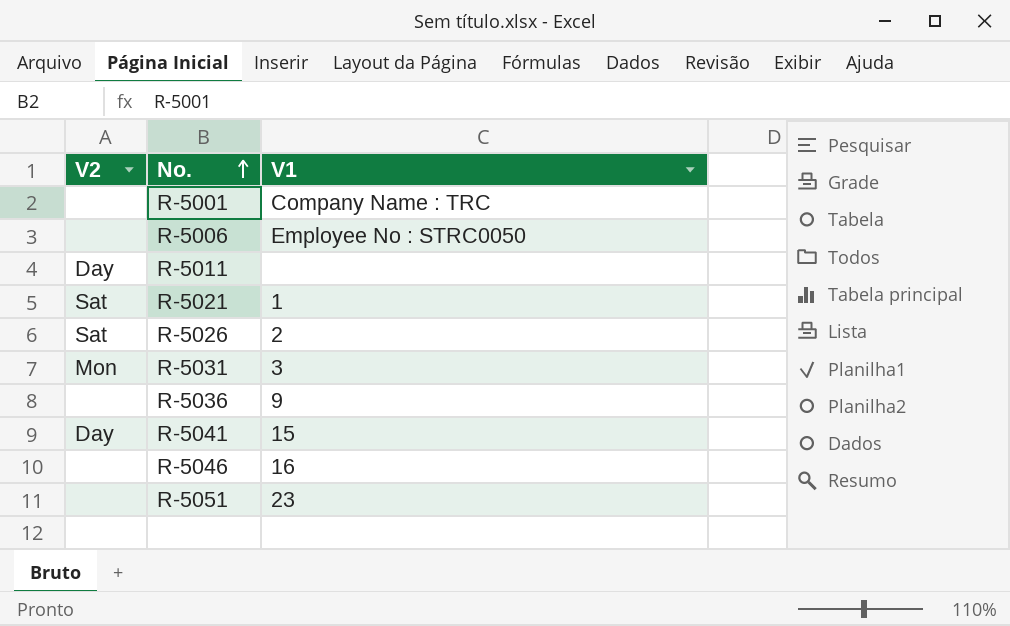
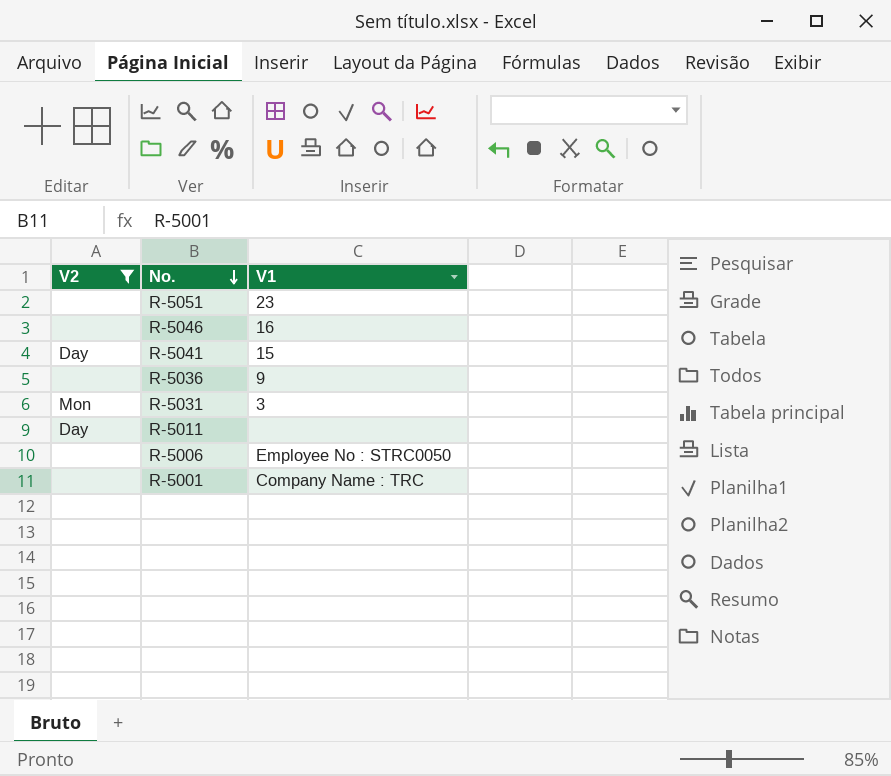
filter: none -> V2 != Sat
row order: No. ascending -> No. descending

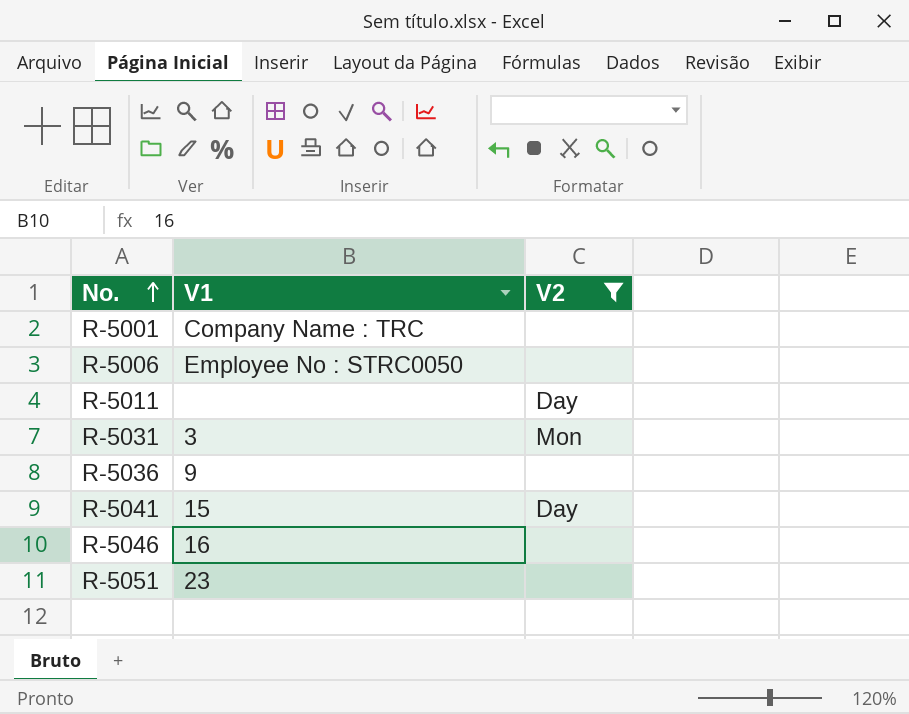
row order: No. descending -> No. ascending
column V2 | position: 1 -> 3

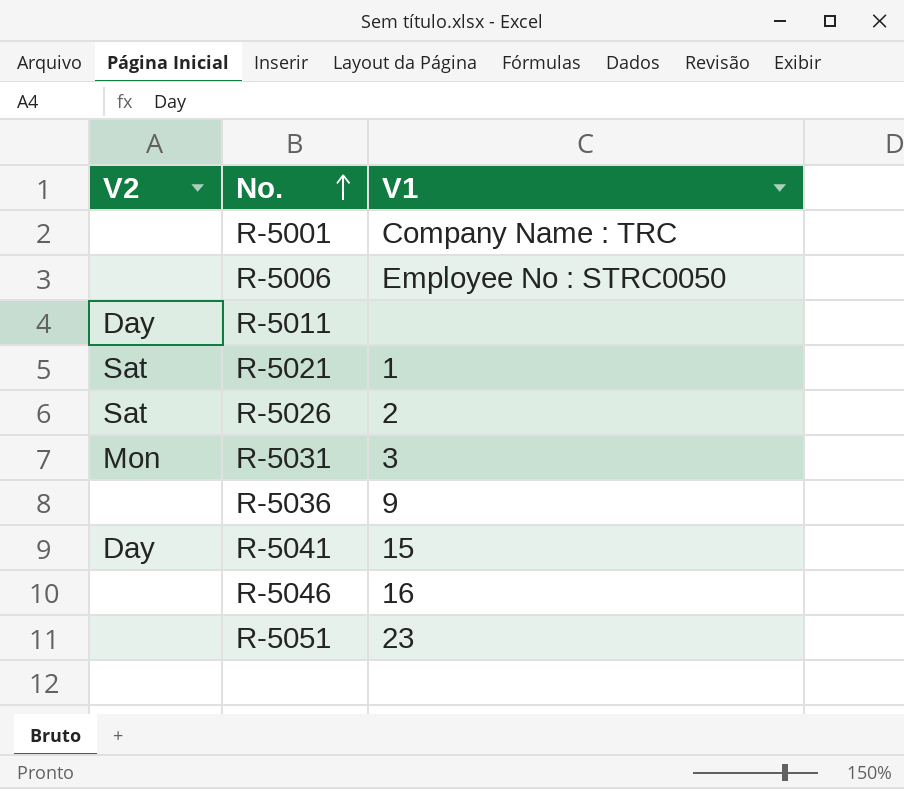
filter: V2 != Sat -> none
column V2 | position: 3 -> 1

